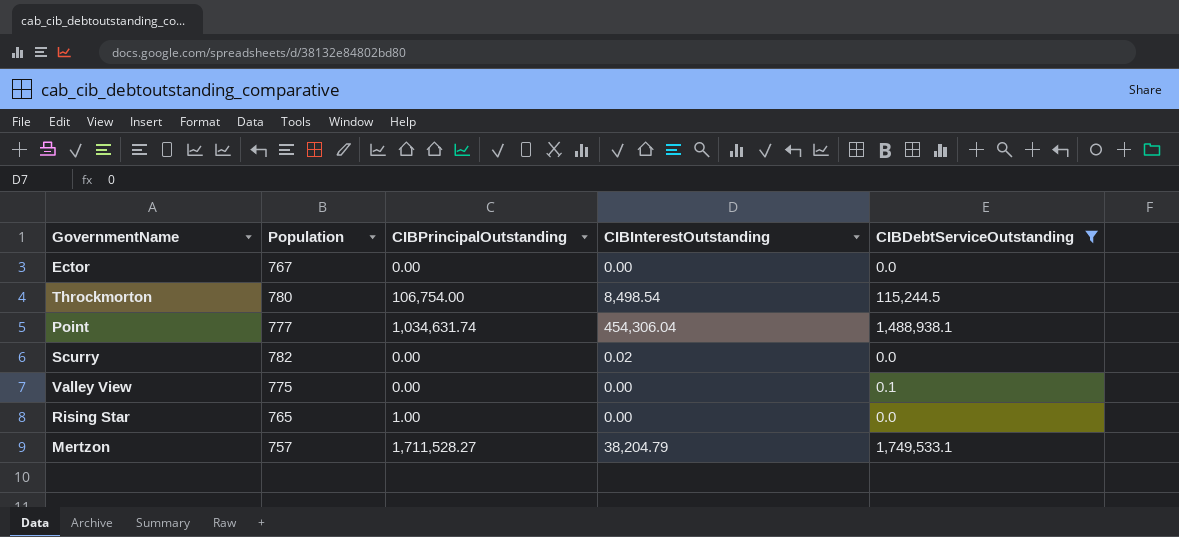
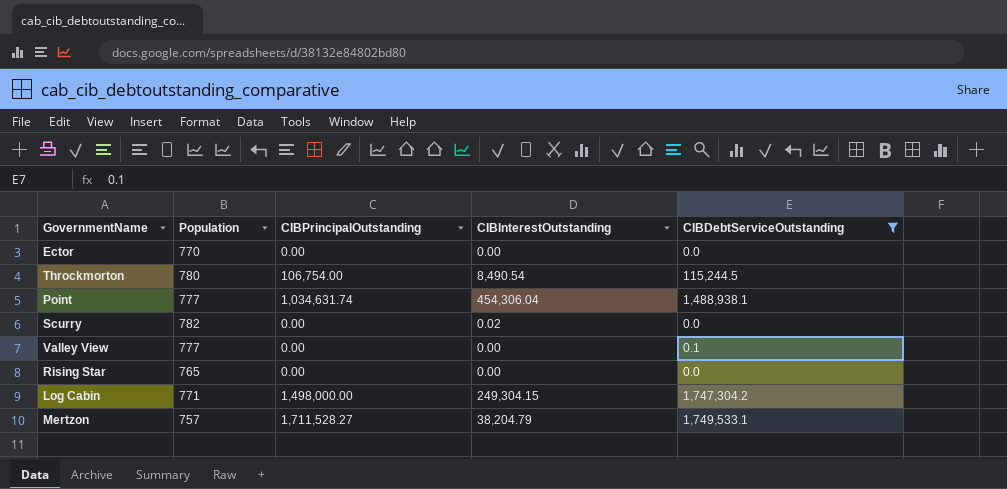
Ector | Population: 767 -> 770
Throckmorton | CIBInterestOutstanding: 8,498.54 -> 8,490.54
Valley View | Population: 775 -> 777
Rising Star | CIBPrincipalOutstanding: 1.00 -> 0.00
row Log Cabin: none -> 771 | 1,498,000.00 | 249,304.15 | 1,747,304.2

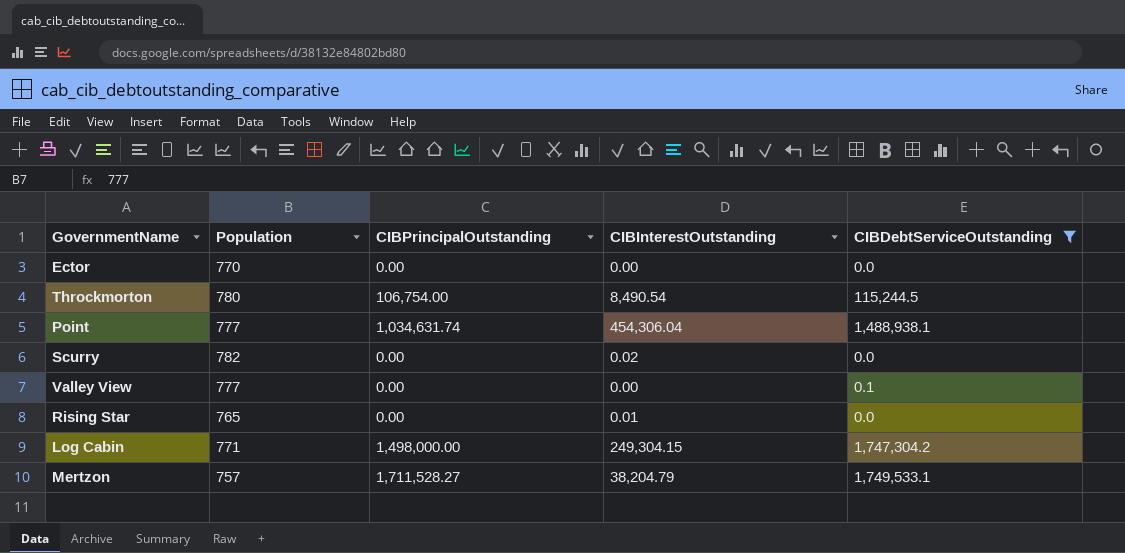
Rising Star | CIBInterestOutstanding: 0.00 -> 0.01

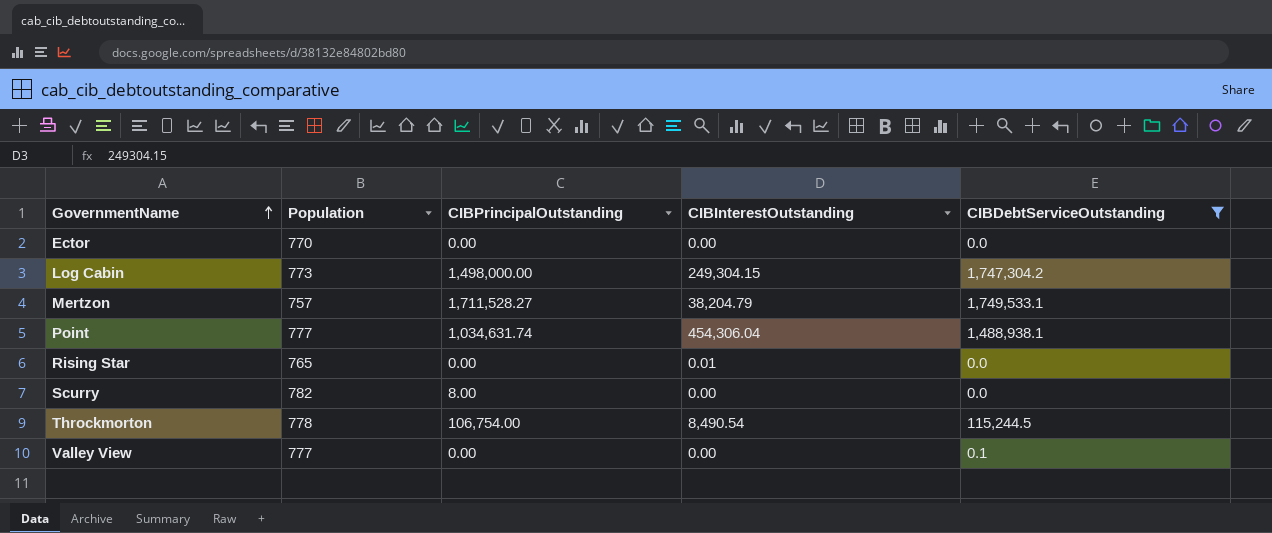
row order: none -> GovernmentName ascending
Log Cabin | Population: 771 -> 773
Scurry | CIBPrincipalOutstanding: 0.00 -> 8.00
Scurry | CIBInterestOutstanding: 0.02 -> 0.00
Throckmorton | Population: 780 -> 778

